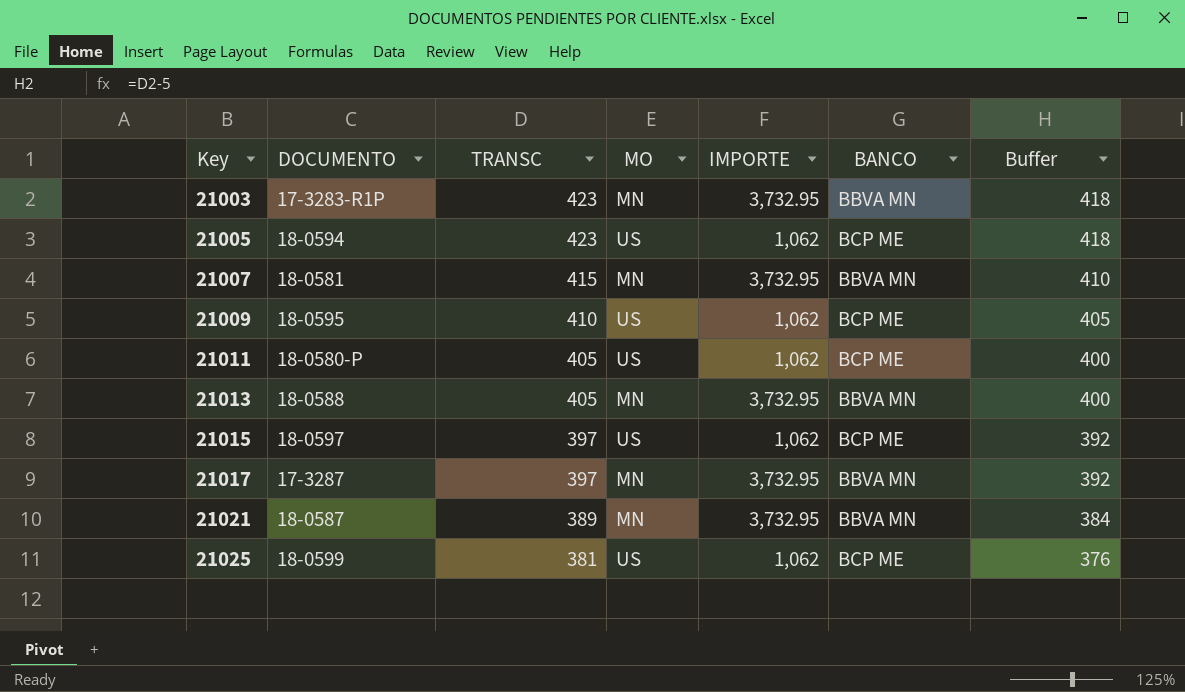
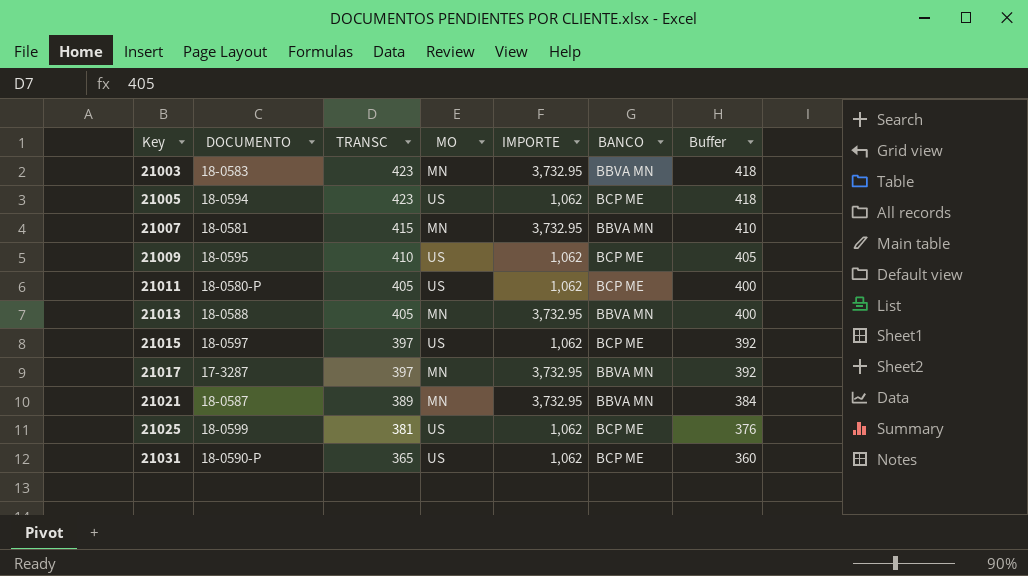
21003 | DOCUMENTO: 17-3283-R1P -> 18-0583
row 21031: none -> 18-0590-P | 365 | US | 1,062 | BCP ME | 360

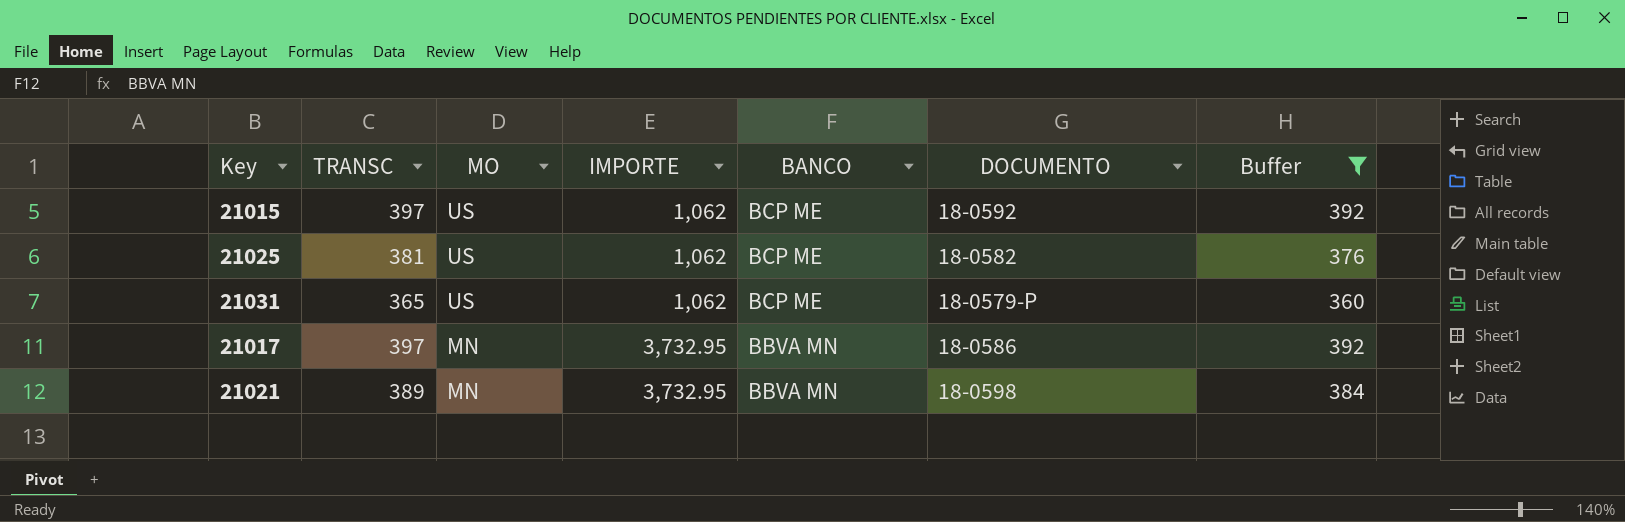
filter: none -> Buffer <= 392
row order: Key ascending -> MO descending
column DOCUMENTO | position: 2 -> 6
21015 | DOCUMENTO: 18-0597 -> 18-0592
21025 | DOCUMENTO: 18-0599 -> 18-0582
21031 | DOCUMENTO: 18-0590-P -> 18-0579-P
21017 | DOCUMENTO: 17-3287 -> 18-0586
21021 | DOCUMENTO: 18-0587 -> 18-0598

